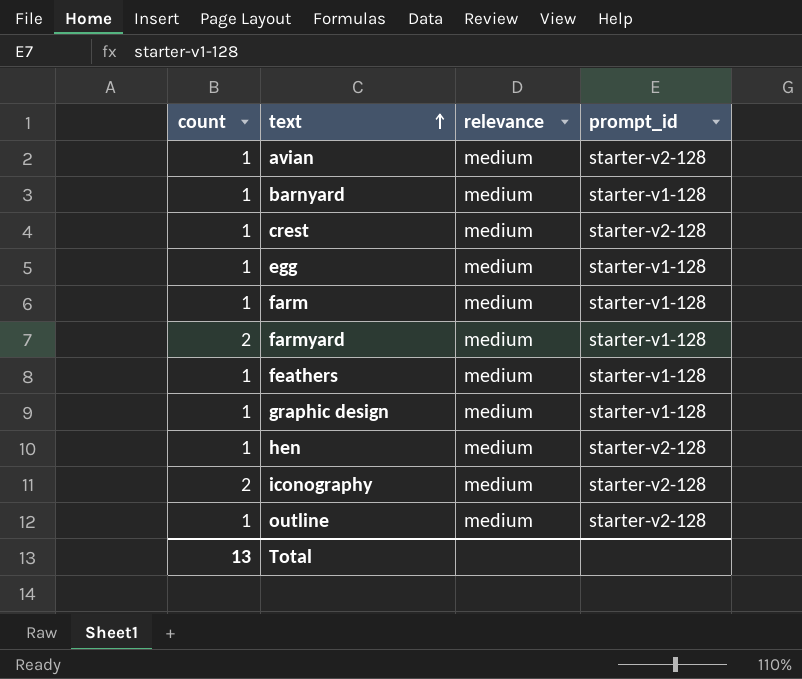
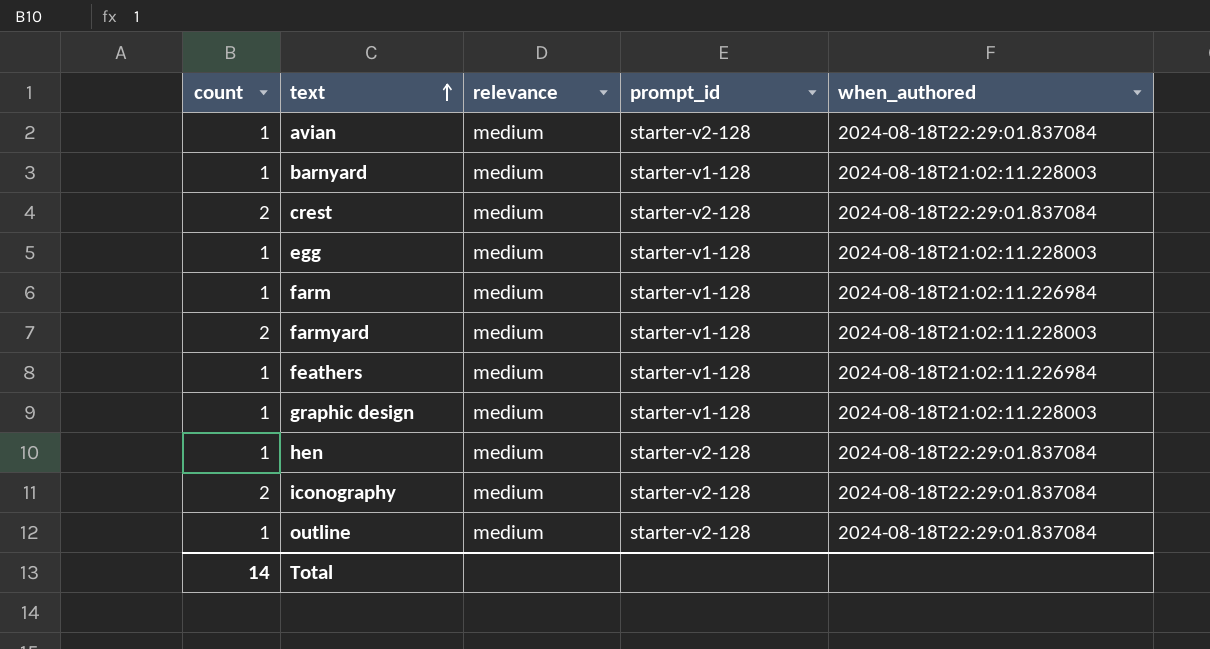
column when_authored | position: none -> 5
crest | count: 1 -> 2
Total | count: 13 -> 14

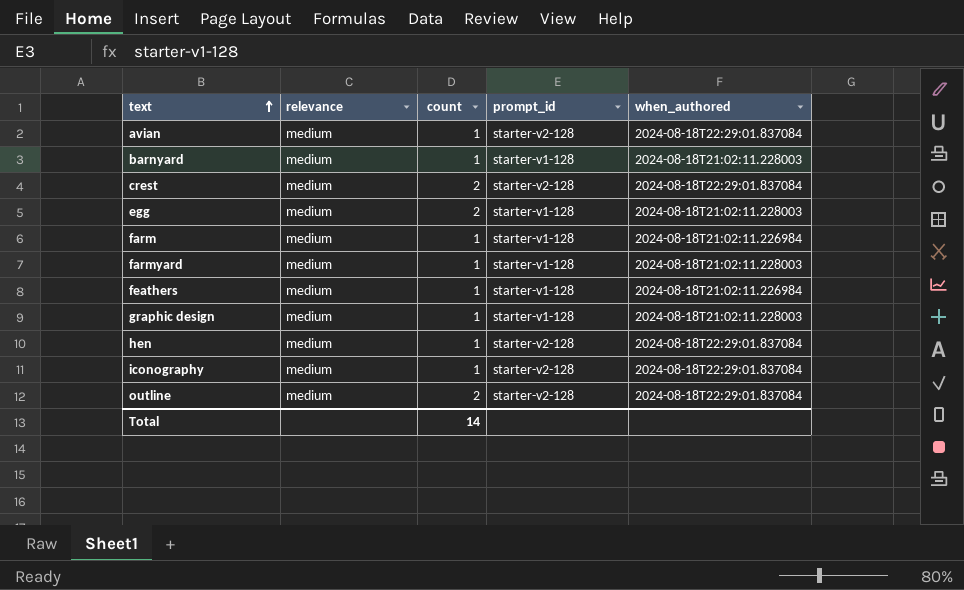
column count | position: 1 -> 3
egg | count: 1 -> 2
farmyard | count: 2 -> 1
iconography | count: 2 -> 1
outline | count: 1 -> 2

